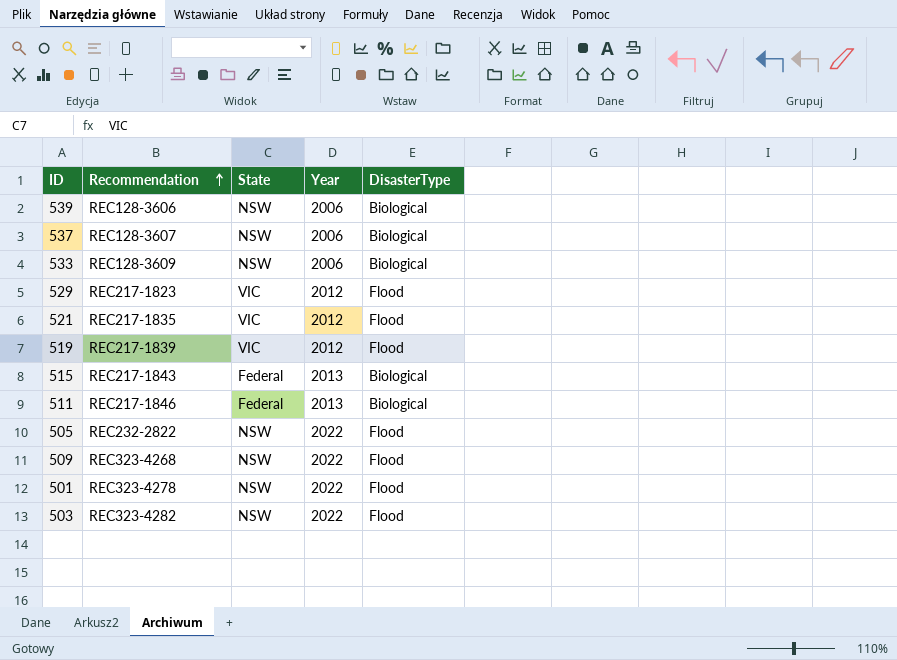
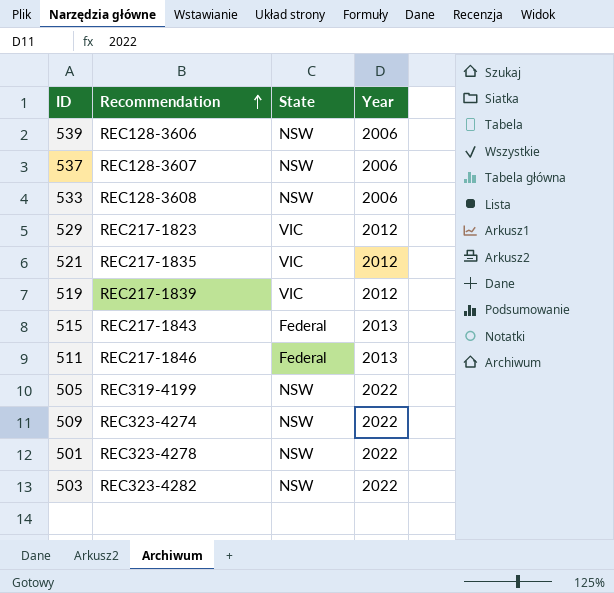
column DisasterType | position: 5 -> none
533 | Recommendation: REC128-3609 -> REC128-3608
505 | Recommendation: REC232-2822 -> REC319-4199
509 | Recommendation: REC323-4268 -> REC323-4274

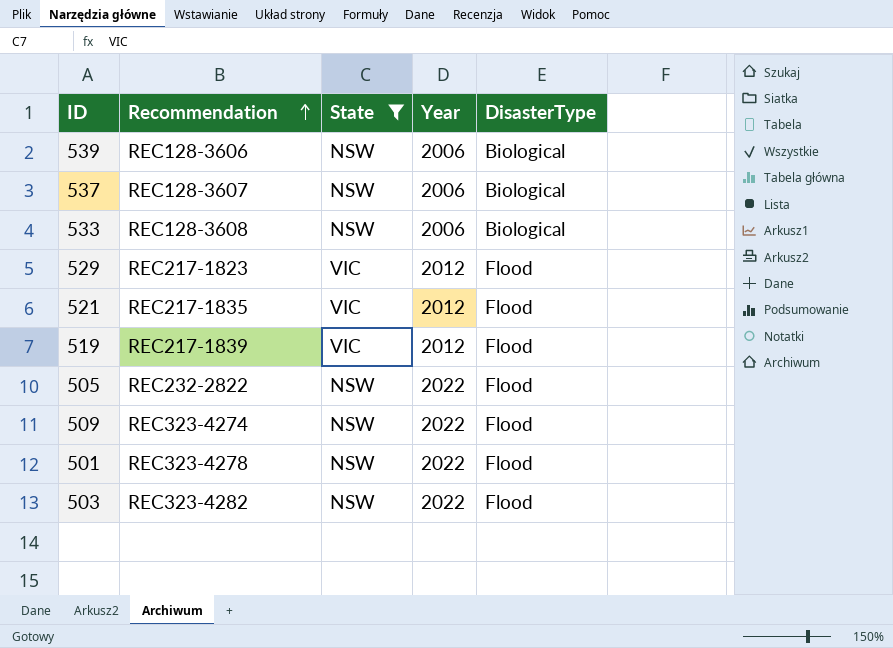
filter: none -> State != Federal
column DisasterType | position: none -> 5
505 | Recommendation: REC319-4199 -> REC232-2822

